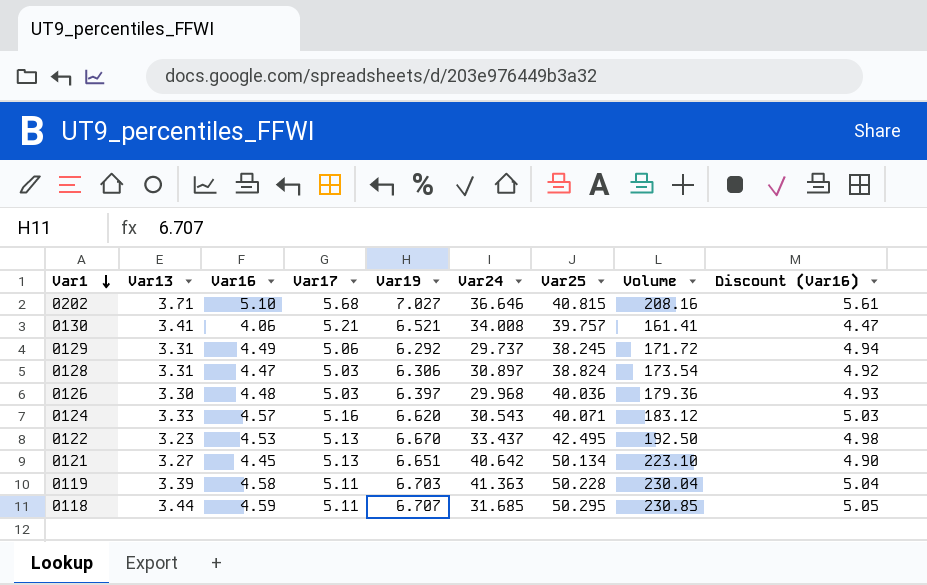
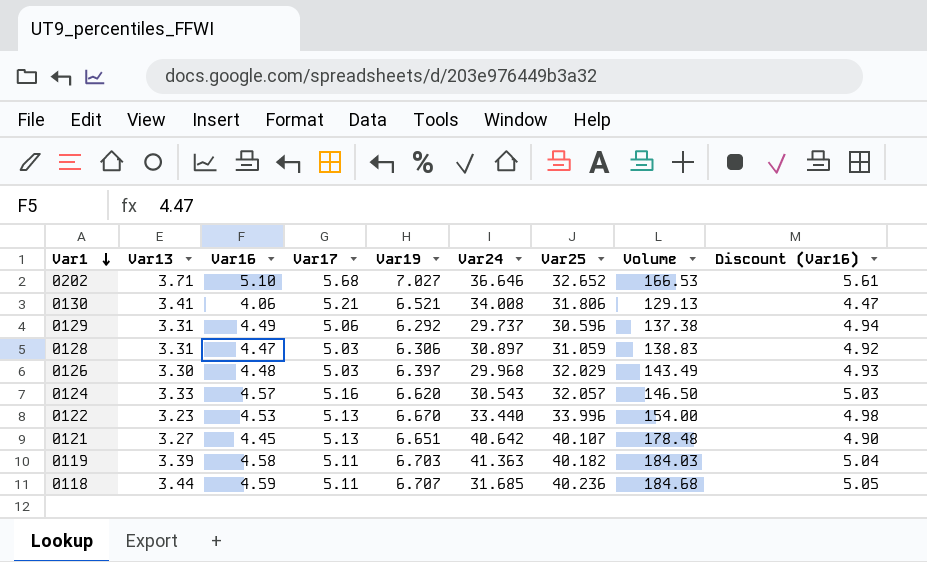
0202 | Var25: 40.815 -> 32.652
0202 | Volume: 208.16 -> 166.53
0130 | Var25: 39.757 -> 31.806
0130 | Volume: 161.41 -> 129.13
0129 | Var25: 38.245 -> 30.596
0129 | Volume: 171.72 -> 137.38
0128 | Var25: 38.824 -> 31.059
0128 | Volume: 173.54 -> 138.83
0126 | Var25: 40.036 -> 32.029
0126 | Volume: 179.36 -> 143.49
0124 | Var25: 40.071 -> 32.057
0124 | Volume: 183.12 -> 146.50
0122 | Var24: 33.437 -> 33.440
0122 | Var25: 42.495 -> 33.996
0122 | Volume: 192.50 -> 154.00
0121 | Var25: 50.134 -> 40.107
0121 | Volume: 223.10 -> 178.48
0119 | Var25: 50.228 -> 40.182
0119 | Volume: 230.04 -> 184.03
0118 | Var25: 50.295 -> 40.236
0118 | Volume: 230.85 -> 184.68

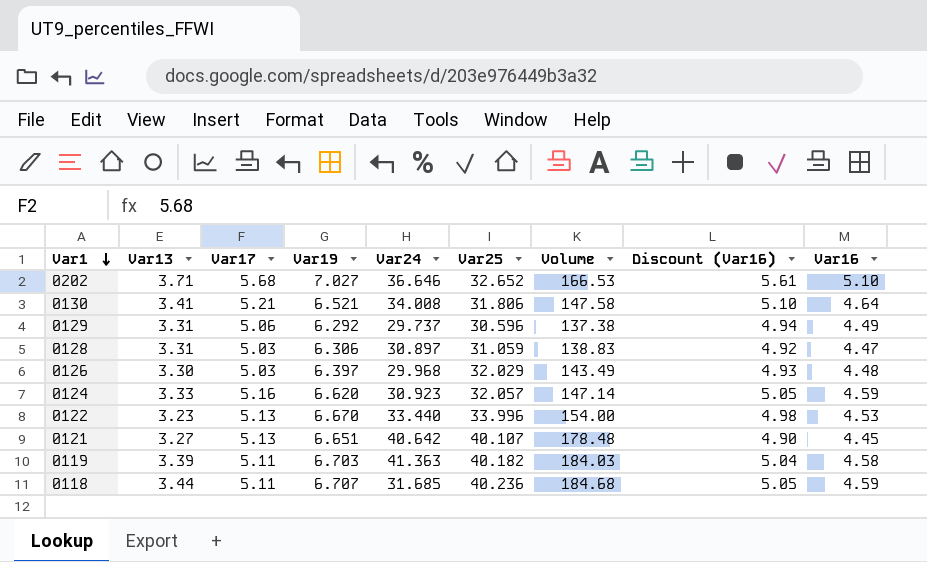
column Var16 | position: 3 -> 9
0130 | Volume: 129.13 -> 147.58
0130 | Discount (Var16): 4.47 -> 5.10
0130 | Var16: 4.06 -> 4.64
0124 | Var24: 30.543 -> 30.923
0124 | Volume: 146.50 -> 147.14
0124 | Discount (Var16): 5.03 -> 5.05
0124 | Var16: 4.57 -> 4.59

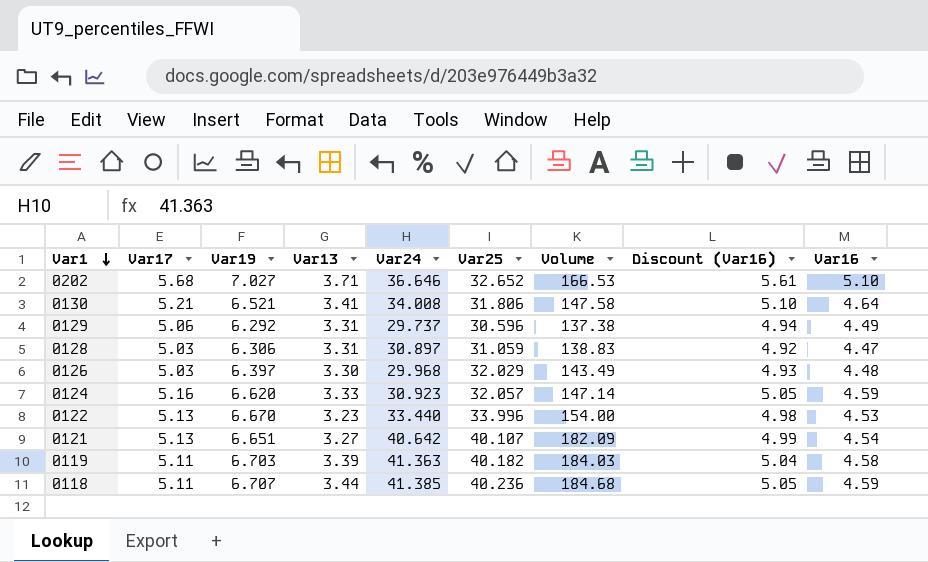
column Var13 | position: 2 -> 4
0121 | Volume: 178.48 -> 182.09
0121 | Discount (Var16): 4.90 -> 4.99
0121 | Var16: 4.45 -> 4.54
0118 | Var24: 31.685 -> 41.385

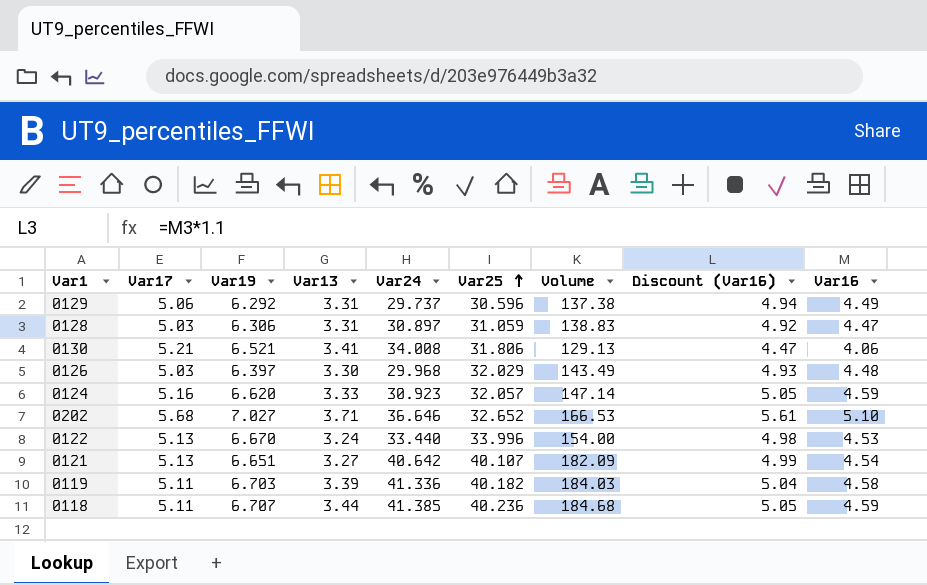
row order: Var1 descending -> Var25 ascending
0130 | Volume: 147.58 -> 129.13
0130 | Discount (Var16): 5.10 -> 4.47
0130 | Var16: 4.64 -> 4.06
0122 | Var13: 3.23 -> 3.24
0119 | Var24: 41.363 -> 41.336

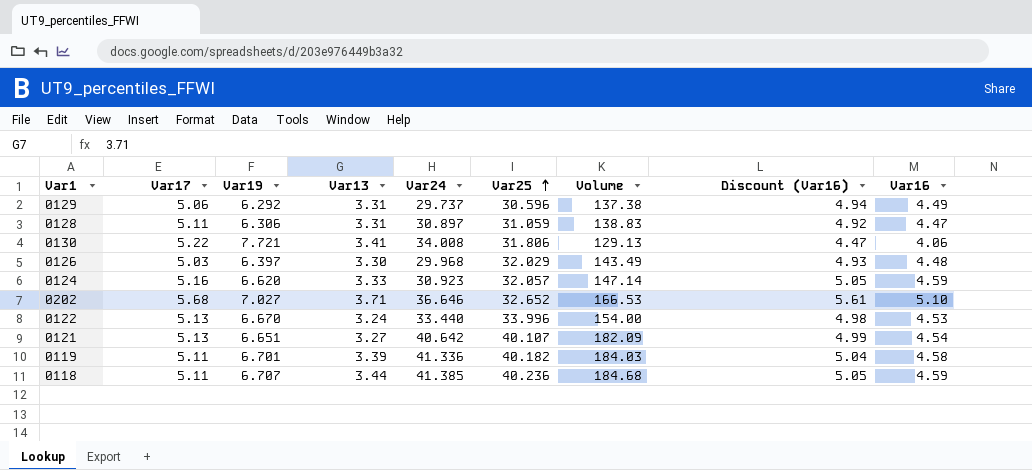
0128 | Var17: 5.03 -> 5.11
0130 | Var17: 5.21 -> 5.22
0130 | Var19: 6.521 -> 7.721
0119 | Var19: 6.703 -> 6.701

